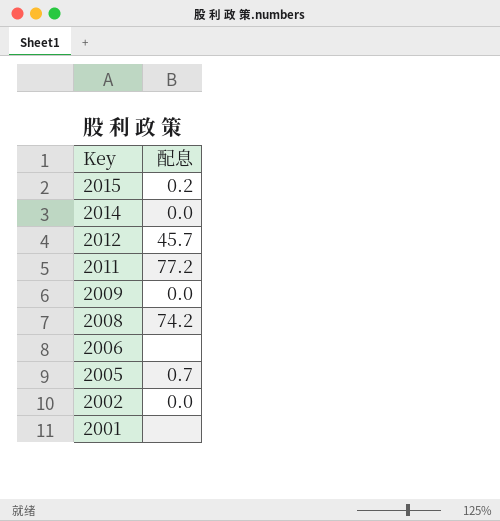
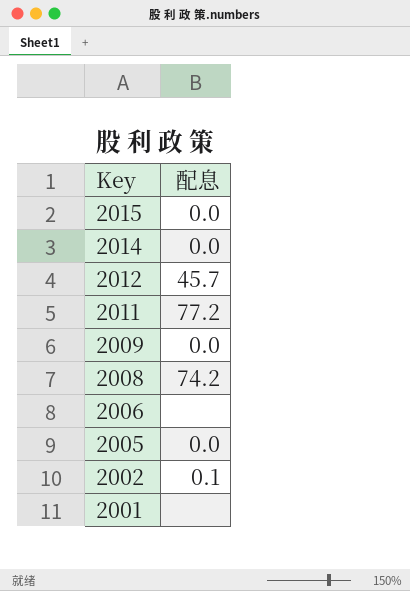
2015 | 配息: 0.2 -> 0.0
2005 | 配息: 0.7 -> 0.0
2002 | 配息: 0.0 -> 0.1

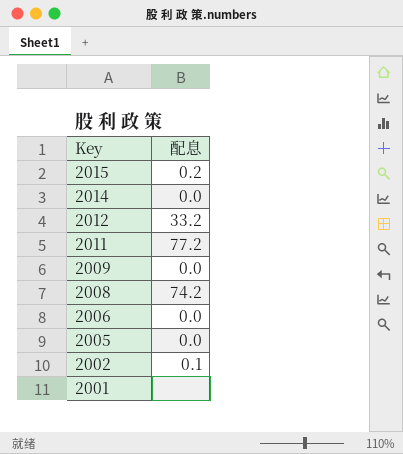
2015 | 配息: 0.0 -> 0.2
2012 | 配息: 45.7 -> 33.2
2006 | 配息: none -> 0.0

